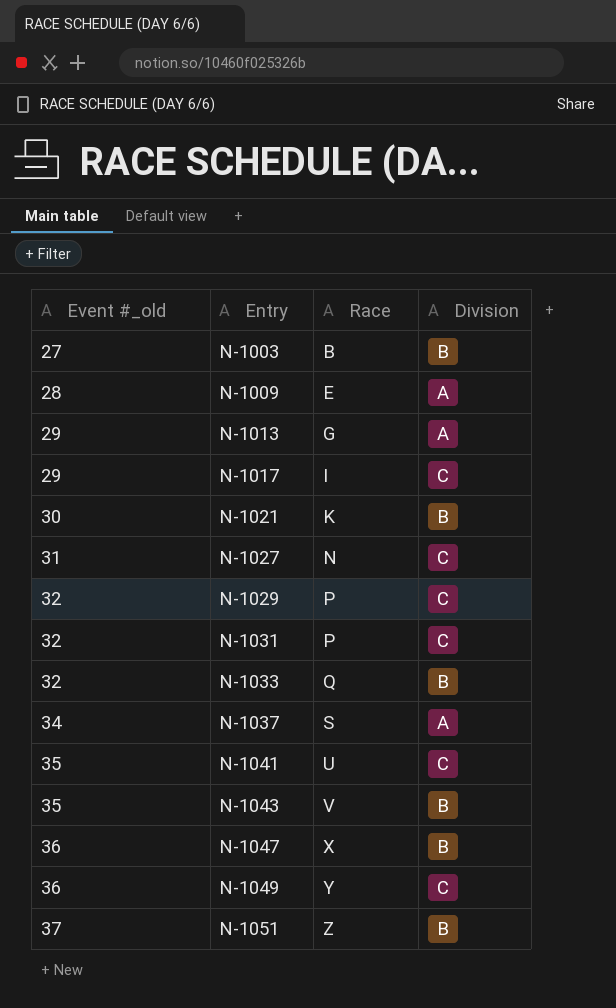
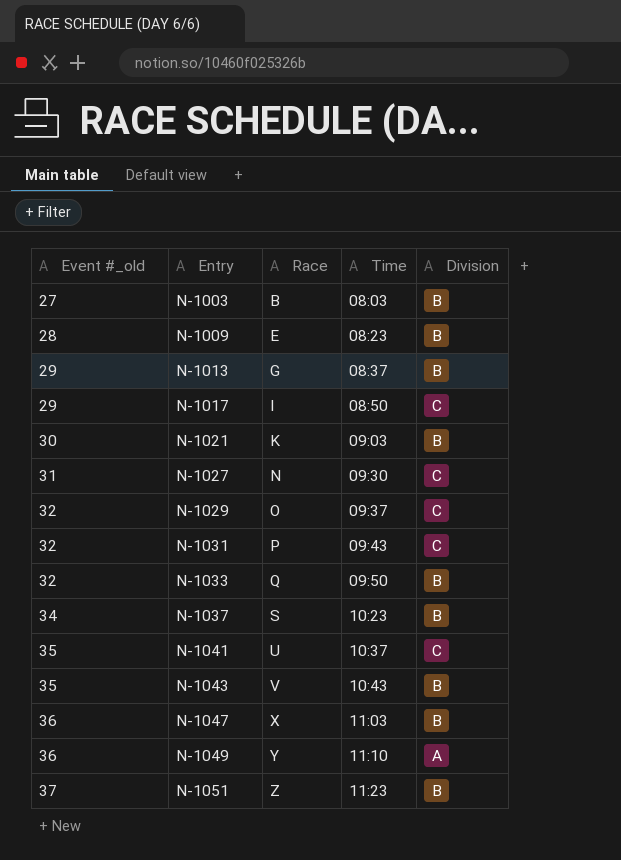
column Time | position: none -> 4
N-1009 | Division: A -> B
N-1013 | Division: A -> B
N-1029 | Race: P -> O
N-1037 | Division: A -> B
N-1049 | Division: C -> A

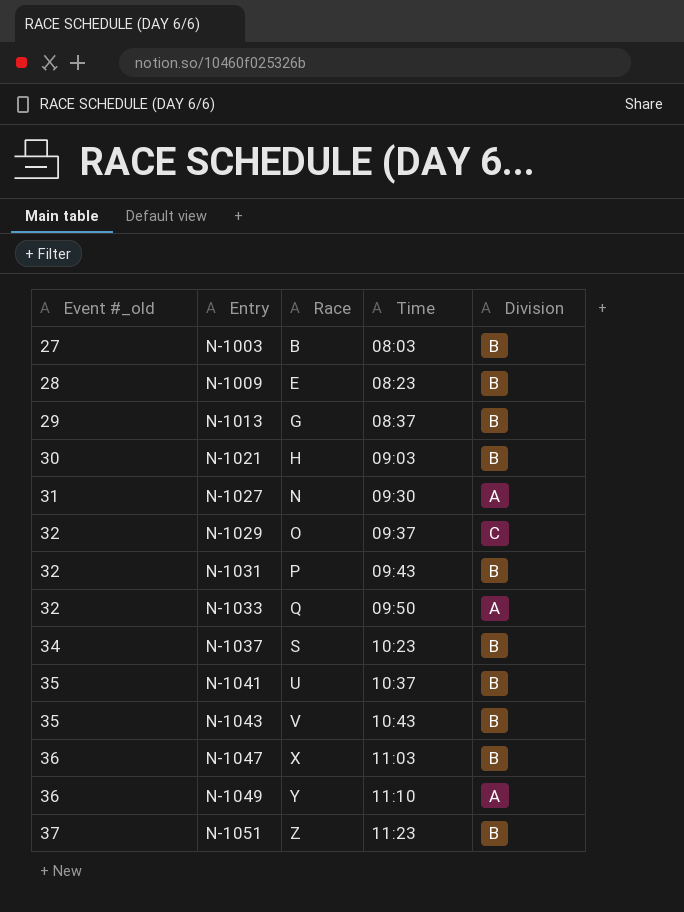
row N-1017: 29 | I | 08:50 | C -> none
N-1021 | Race: K -> H
N-1027 | Division: C -> A
N-1031 | Division: C -> B
N-1033 | Division: B -> A
N-1041 | Division: C -> B

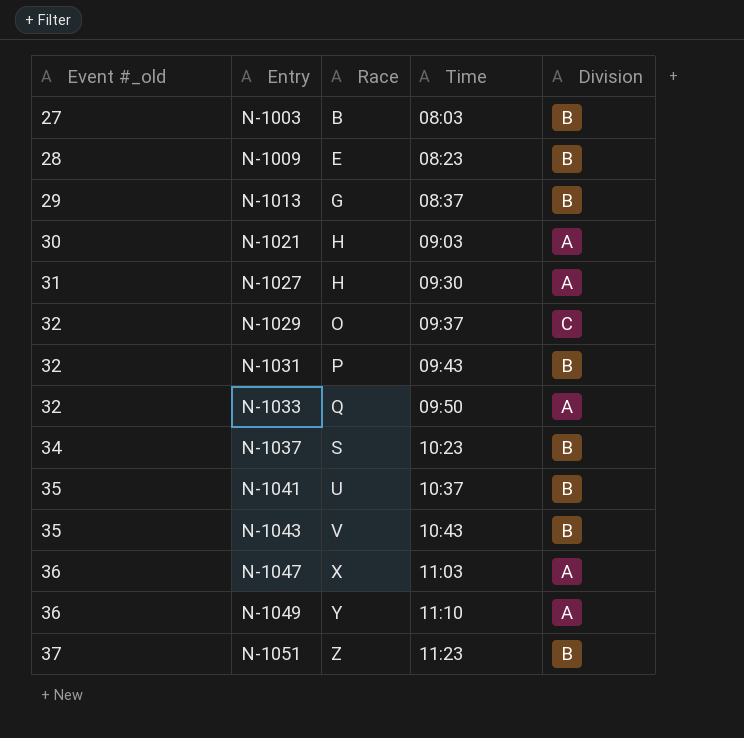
N-1021 | Division: B -> A
N-1027 | Race: N -> H
N-1047 | Division: B -> A

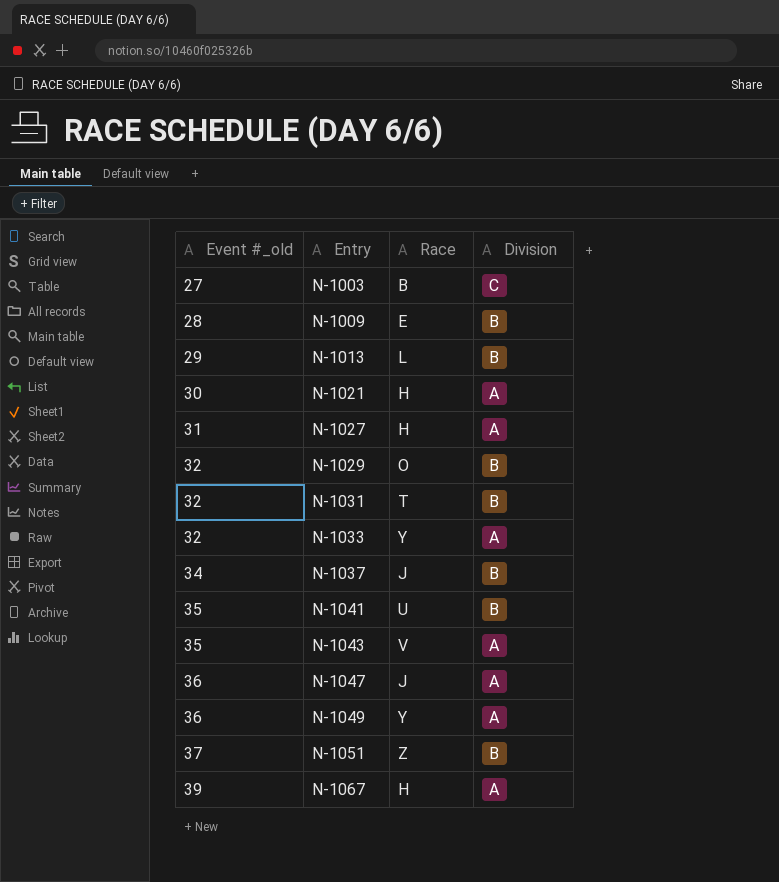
column Time | position: 4 -> none
N-1003 | Division: B -> C
N-1013 | Race: G -> L
N-1029 | Division: C -> B
N-1031 | Race: P -> T
N-1033 | Race: Q -> Y
N-1037 | Race: S -> J
N-1043 | Division: B -> A
N-1047 | Race: X -> J
row N-1067: none -> 39 | H | A

